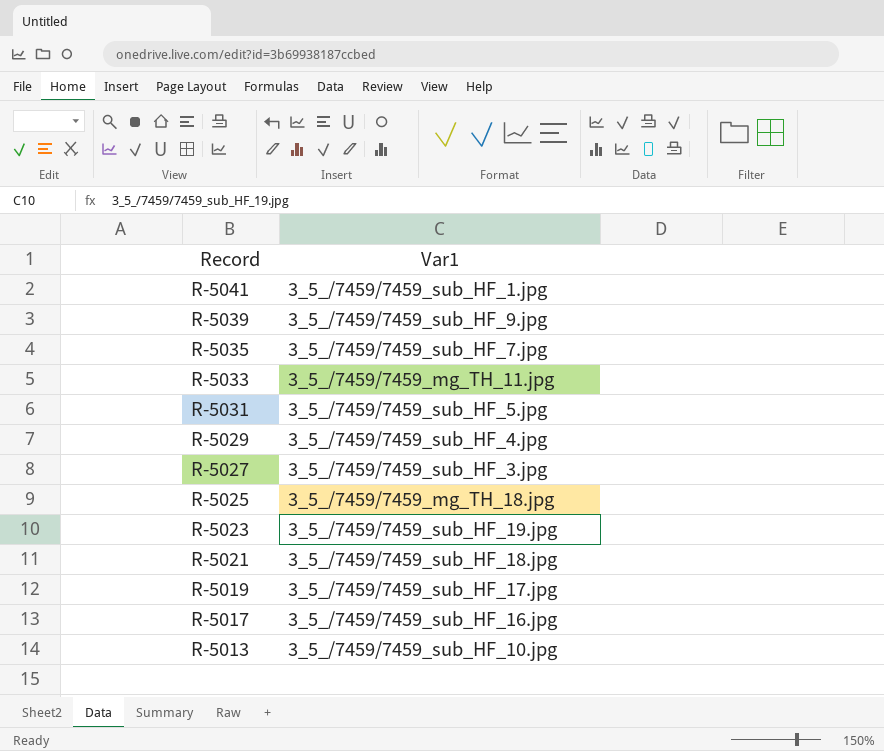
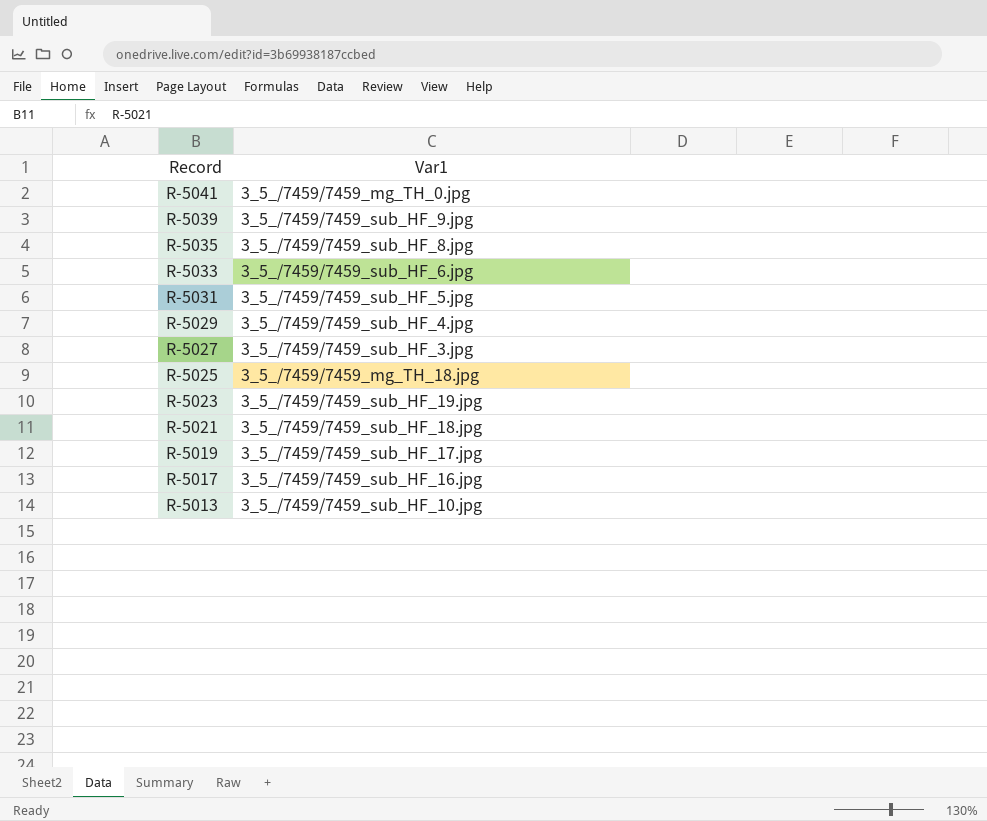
R-5041 | Var1: 3_5_/7459/7459_sub_HF_1.jpg -> 3_5_/7459/7459_mg_TH_0.jpg
R-5035 | Var1: 3_5_/7459/7459_sub_HF_7.jpg -> 3_5_/7459/7459_sub_HF_8.jpg
R-5033 | Var1: 3_5_/7459/7459_mg_TH_11.jpg -> 3_5_/7459/7459_sub_HF_6.jpg

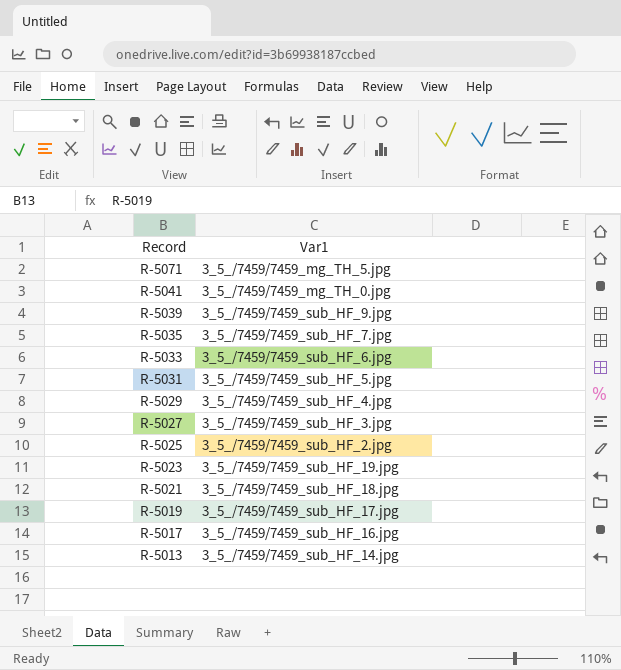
row R-5071: none -> 3_5_/7459/7459_mg_TH_5.jpg
R-5035 | Var1: 3_5_/7459/7459_sub_HF_8.jpg -> 3_5_/7459/7459_sub_HF_7.jpg
R-5025 | Var1: 3_5_/7459/7459_mg_TH_18.jpg -> 3_5_/7459/7459_sub_HF_2.jpg
R-5013 | Var1: 3_5_/7459/7459_sub_HF_10.jpg -> 3_5_/7459/7459_sub_HF_14.jpg

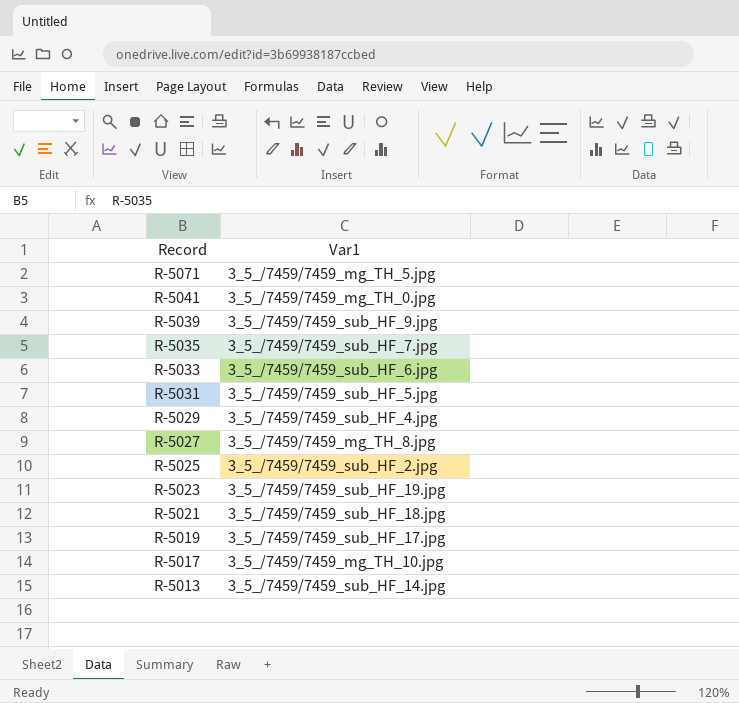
R-5027 | Var1: 3_5_/7459/7459_sub_HF_3.jpg -> 3_5_/7459/7459_mg_TH_8.jpg
R-5017 | Var1: 3_5_/7459/7459_sub_HF_16.jpg -> 3_5_/7459/7459_mg_TH_10.jpg

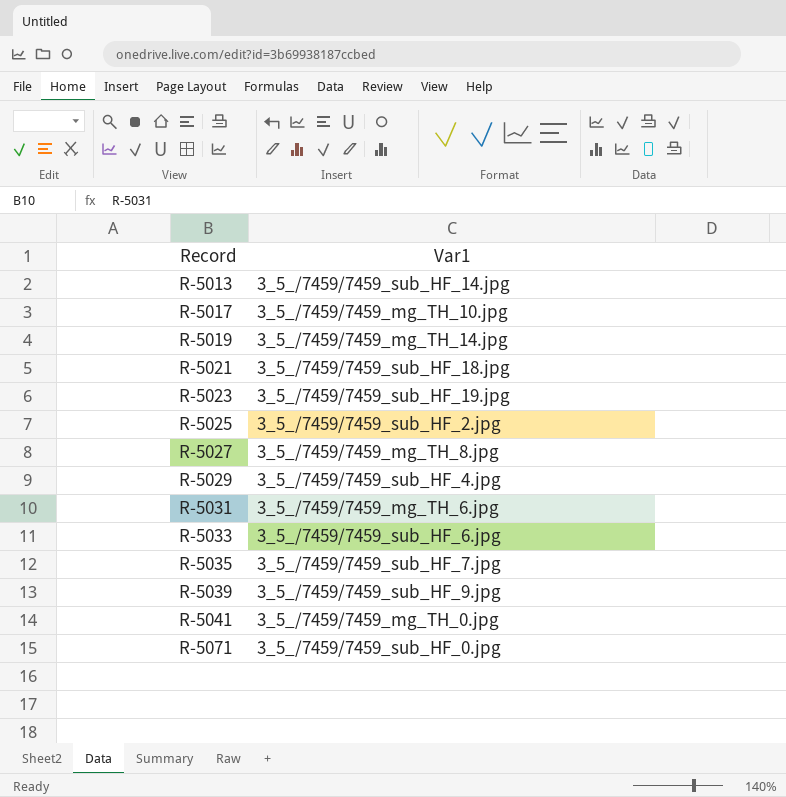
row order: Record descending -> Record ascending
R-5019 | Var1: 3_5_/7459/7459_sub_HF_17.jpg -> 3_5_/7459/7459_mg_TH_14.jpg
R-5031 | Var1: 3_5_/7459/7459_sub_HF_5.jpg -> 3_5_/7459/7459_mg_TH_6.jpg
R-5071 | Var1: 3_5_/7459/7459_mg_TH_5.jpg -> 3_5_/7459/7459_sub_HF_0.jpg

